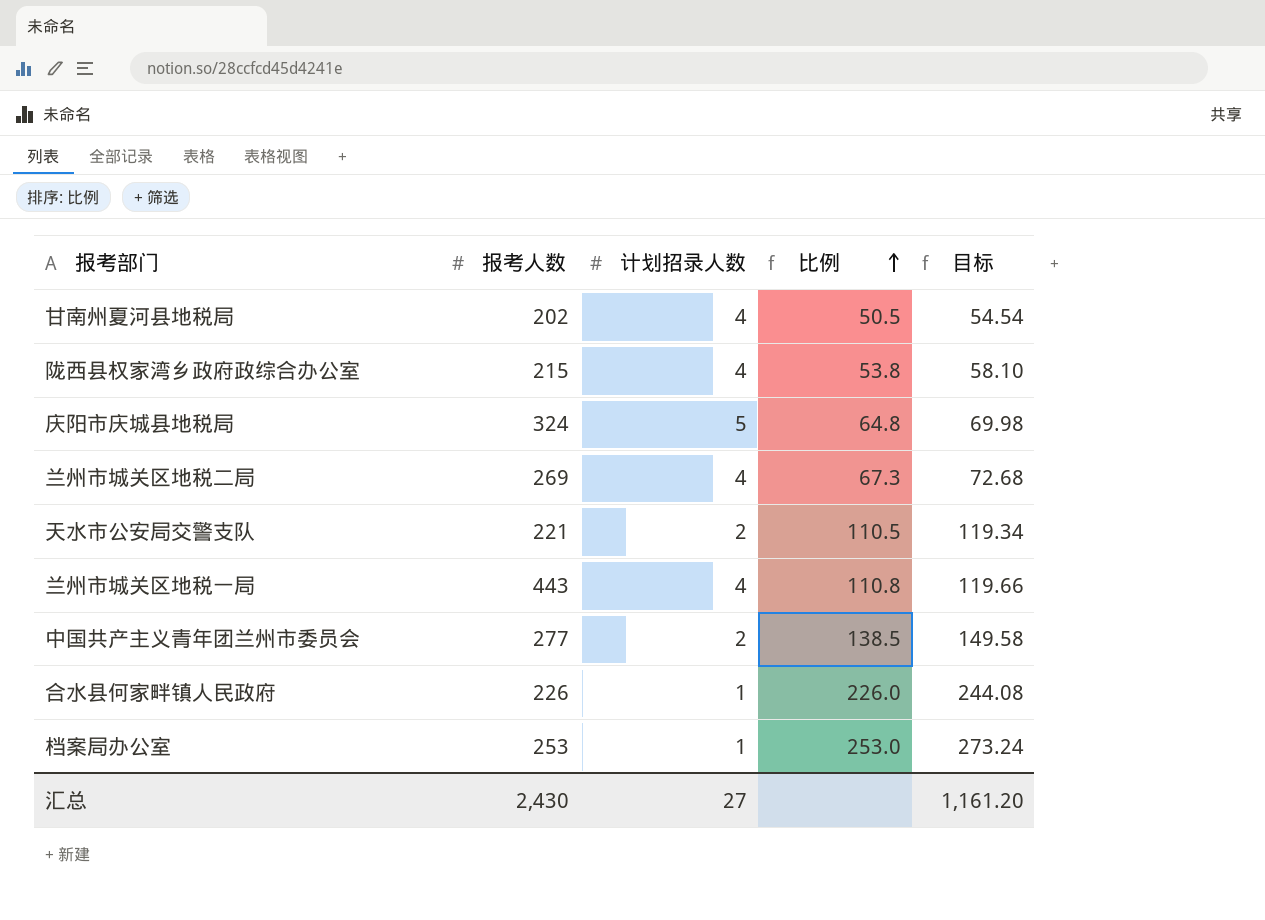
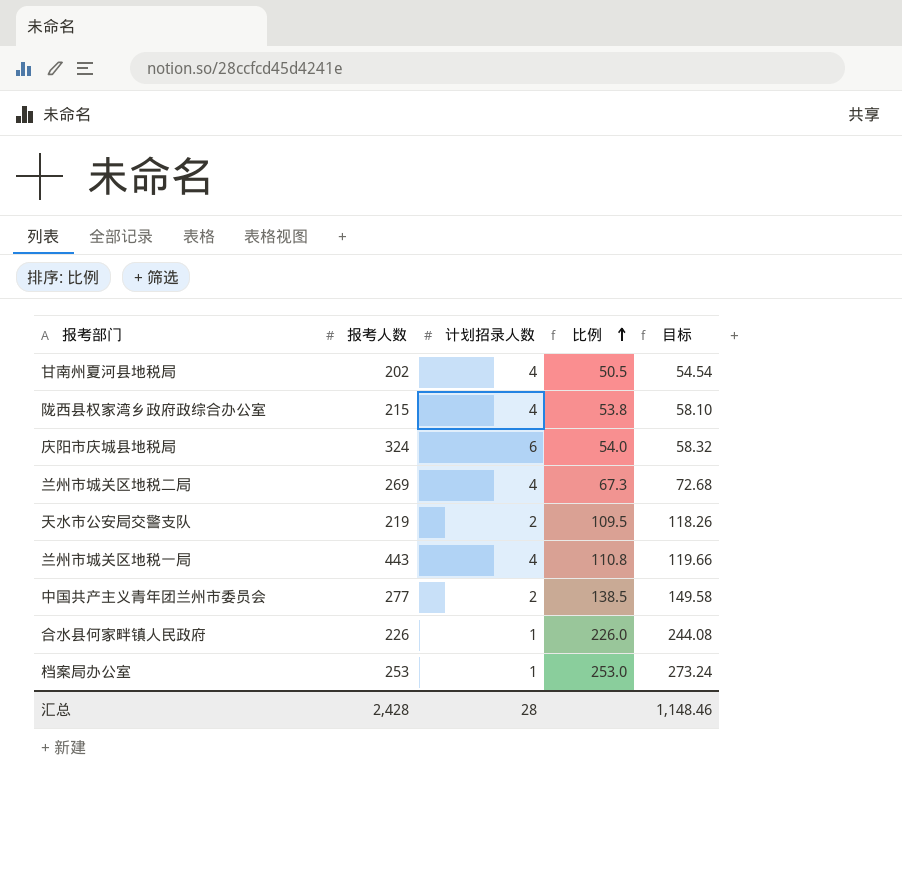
庆阳市庆城县地税局 | 计划招录人数: 5 -> 6
庆阳市庆城县地税局 | 比例: 64.8 -> 54.0
庆阳市庆城县地税局 | 目标: 69.98 -> 58.32
天水市公安局交警支队 | 报考人数: 221 -> 219
天水市公安局交警支队 | 比例: 110.5 -> 109.5
天水市公安局交警支队 | 目标: 119.34 -> 118.26
汇总 | 报考人数: 2,430 -> 2,428
汇总 | 计划招录人数: 27 -> 28
汇总 | 目标: 1,161.20 -> 1,148.46

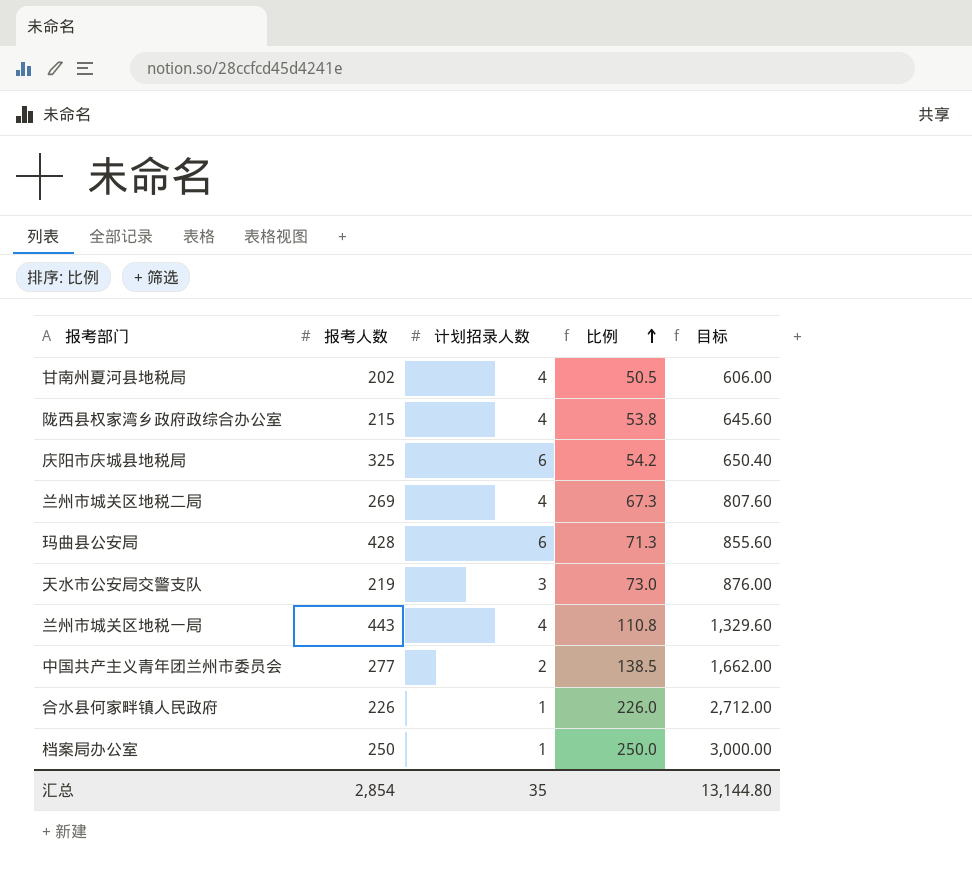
column 目标 | formula: [比例] * 1.08 -> [比例] * 12
庆阳市庆城县地税局 | 报考人数: 324 -> 325
庆阳市庆城县地税局 | 比例: 54.0 -> 54.2
row 玛曲县公安局: none -> 428 | 6 | 71.3 | 855.60
天水市公安局交警支队 | 计划招录人数: 2 -> 3
天水市公安局交警支队 | 比例: 109.5 -> 73.0
档案局办公室 | 报考人数: 253 -> 250
档案局办公室 | 比例: 253.0 -> 250.0
汇总 | 报考人数: 2,428 -> 2,854
汇总 | 计划招录人数: 28 -> 35
汇总 | 目标: 1,148.46 -> 13,144.80

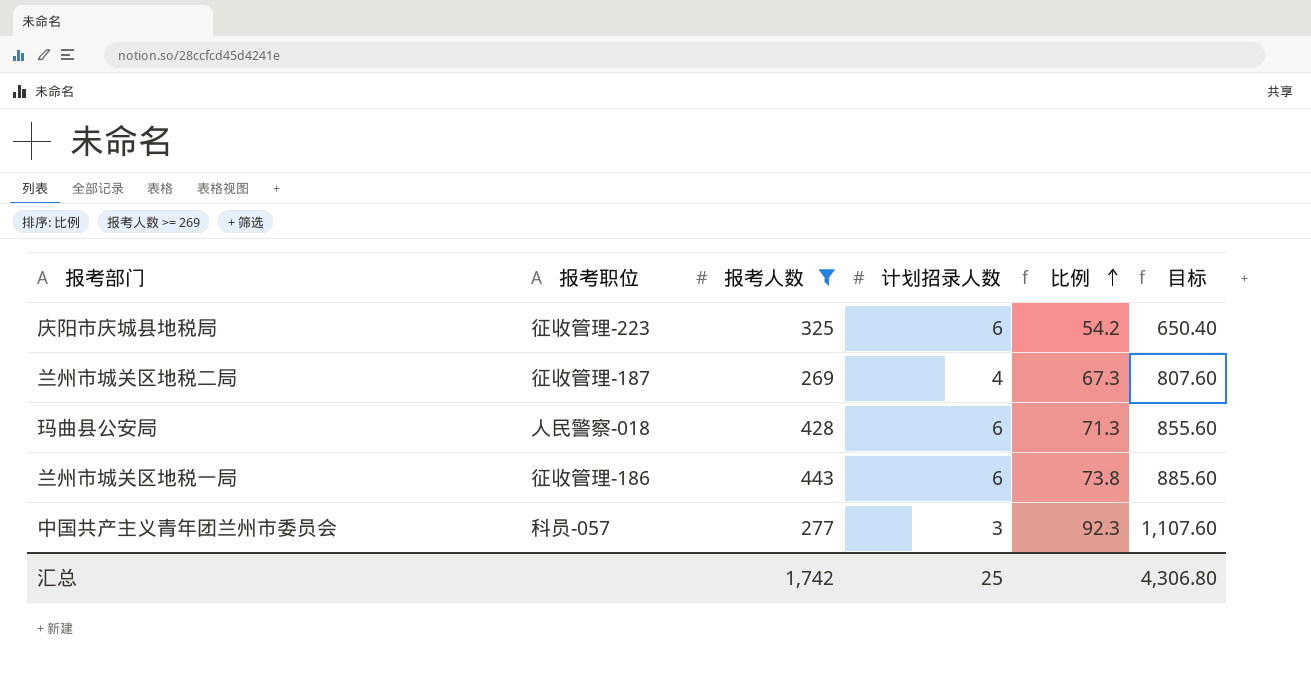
filter: none -> 报考人数 >= 269
column 报考职位 | position: none -> 2
兰州市城关区地税一局 | 计划招录人数: 4 -> 6
兰州市城关区地税一局 | 比例: 110.8 -> 73.8
兰州市城关区地税一局 | 目标: 1,329.60 -> 885.60
中国共产主义青年团兰州市委员会 | 计划招录人数: 2 -> 3
中国共产主义青年团兰州市委员会 | 比例: 138.5 -> 92.3
中国共产主义青年团兰州市委员会 | 目标: 1,662.00 -> 1,107.60
汇总 | 报考人数: 2,854 -> 1,742
汇总 | 计划招录人数: 35 -> 25
汇总 | 目标: 13,144.80 -> 4,306.80

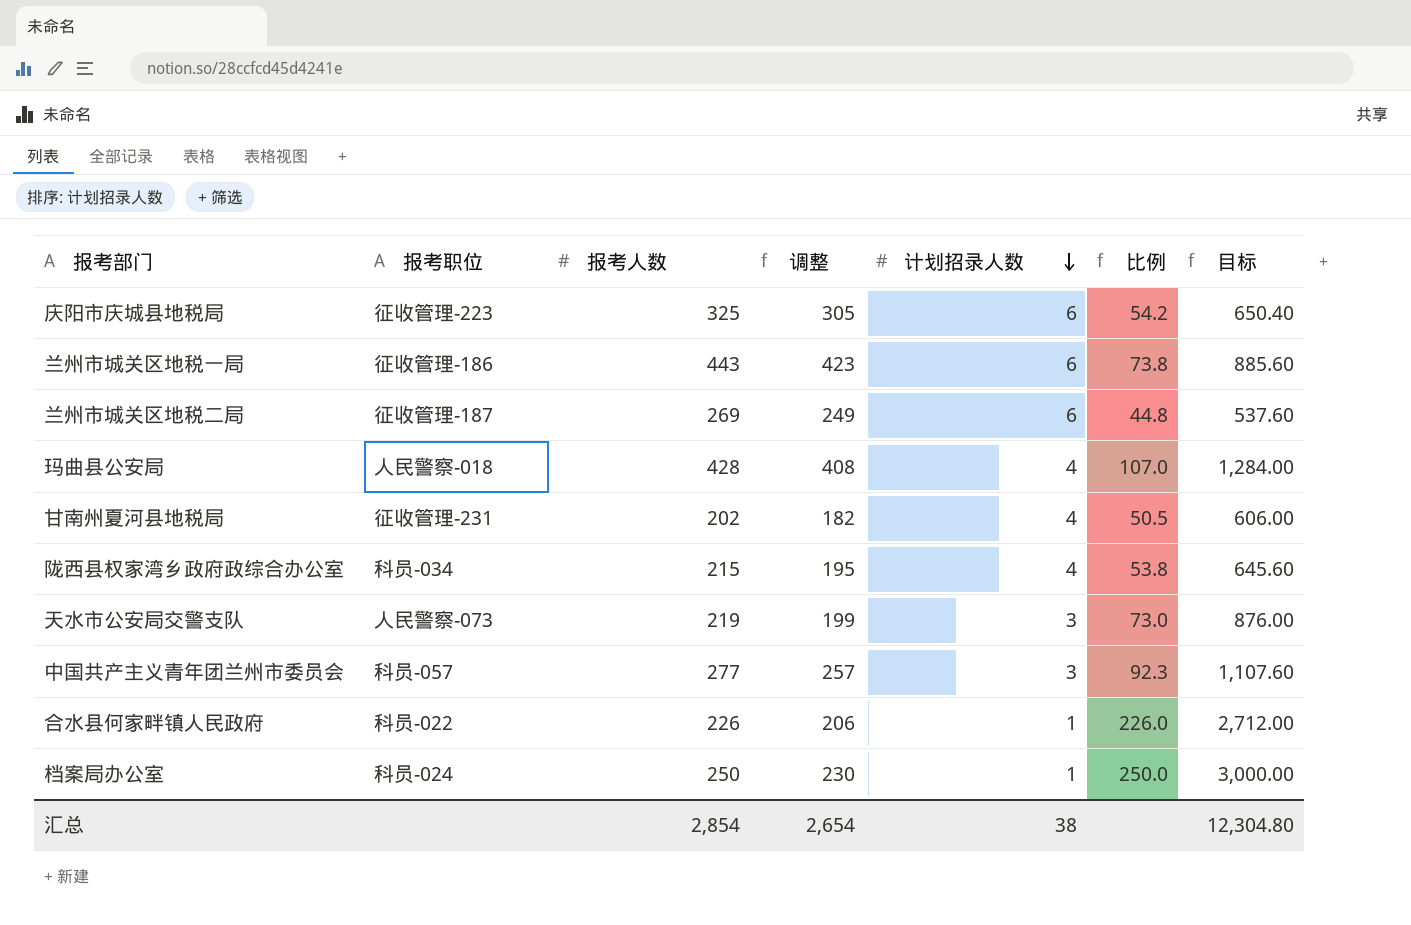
filter: 报考人数 >= 269 -> none
row order: 比例 ascending -> 计划招录人数 descending
column 调整 | formula: none -> [报考人数] - 20
兰州市城关区地税二局 | 计划招录人数: 4 -> 6
兰州市城关区地税二局 | 比例: 67.3 -> 44.8
兰州市城关区地税二局 | 目标: 807.60 -> 537.60
玛曲县公安局 | 计划招录人数: 6 -> 4
玛曲县公安局 | 比例: 71.3 -> 107.0
玛曲县公安局 | 目标: 855.60 -> 1,284.00
汇总 | 报考人数: 1,742 -> 2,854
汇总 | 计划招录人数: 25 -> 38
汇总 | 目标: 4,306.80 -> 12,304.80

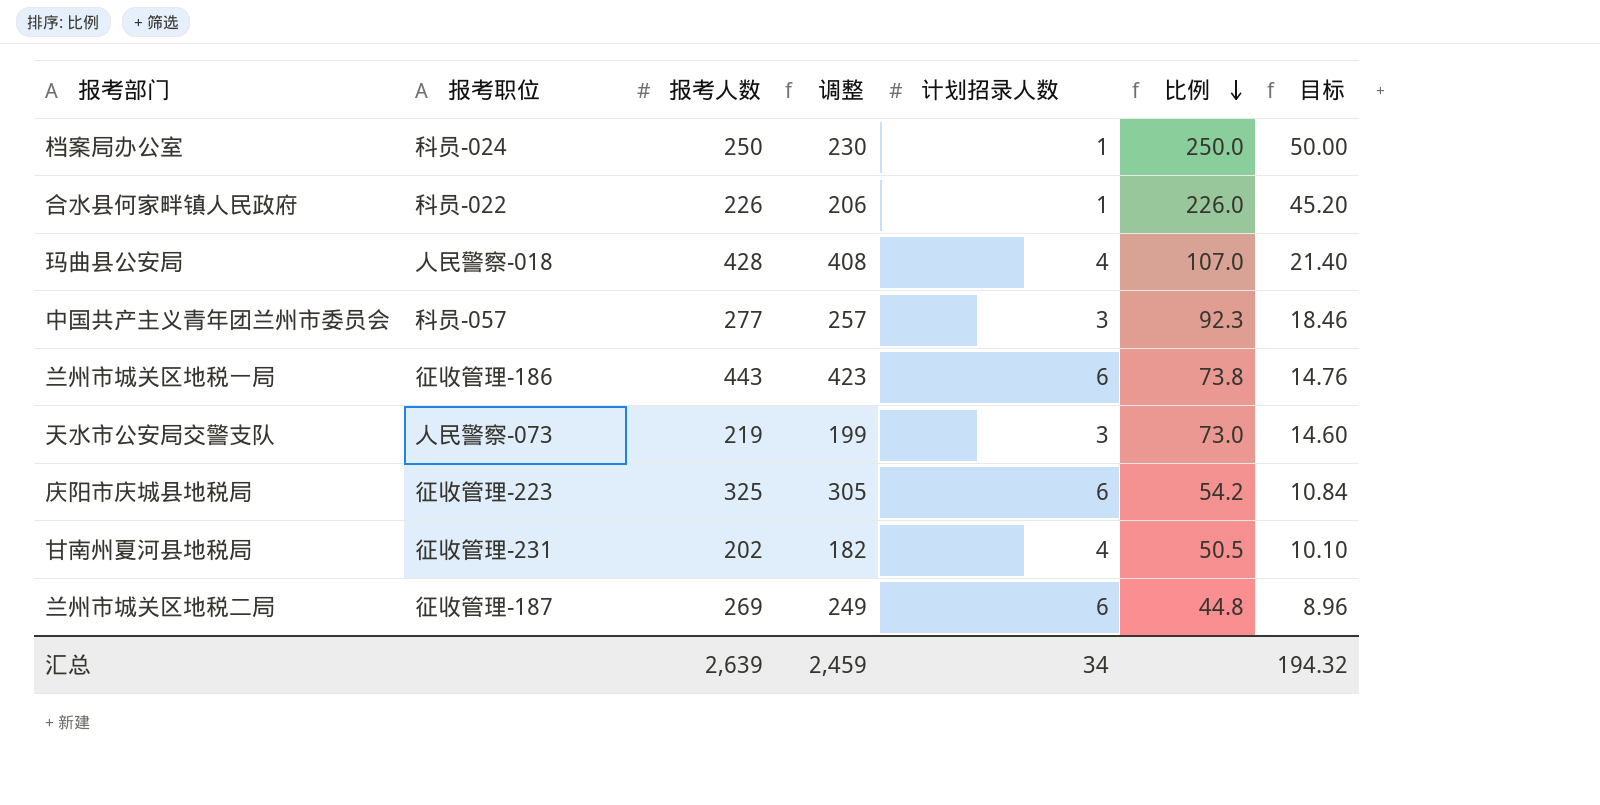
row order: 计划招录人数 descending -> 比例 descending
column 目标 | formula: [比例] * 12 -> [比例] * 0.2
row 陇西县权家湾乡政府政综合办公室: 科员-034 | 215 | 195 | 4 | 53.8 | 645.60 -> none
汇总 | 报考人数: 2,854 -> 2,639
汇总 | 调整: 2,654 -> 2,459
汇总 | 计划招录人数: 38 -> 34
汇总 | 目标: 12,304.80 -> 194.32

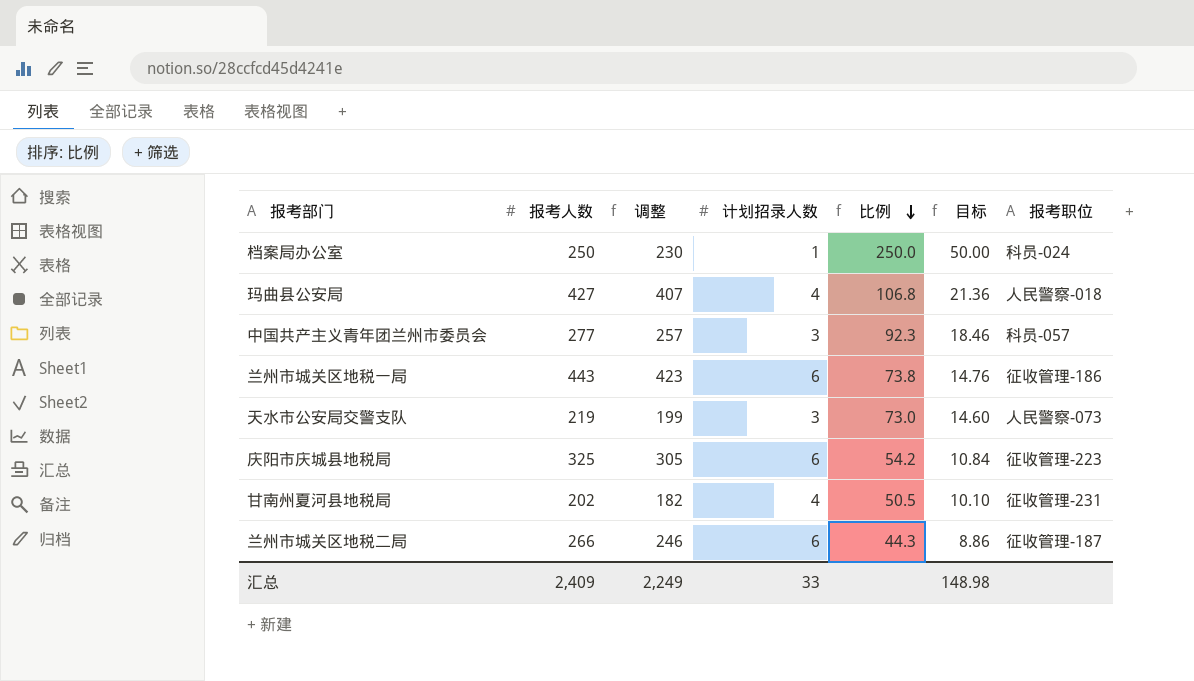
column 报考职位 | position: 2 -> 7
row 合水县何家畔镇人民政府: 科员-022 | 226 | 206 | 1 | 226.0 | 45.20 -> none
玛曲县公安局 | 报考人数: 428 -> 427
玛曲县公安局 | 调整: 408 -> 407
玛曲县公安局 | 比例: 107.0 -> 106.8
玛曲县公安局 | 目标: 21.40 -> 21.36
兰州市城关区地税二局 | 报考人数: 269 -> 266
兰州市城关区地税二局 | 调整: 249 -> 246
兰州市城关区地税二局 | 比例: 44.8 -> 44.3
兰州市城关区地税二局 | 目标: 8.96 -> 8.86
汇总 | 报考人数: 2,639 -> 2,409
汇总 | 调整: 2,459 -> 2,249
汇总 | 计划招录人数: 34 -> 33
汇总 | 目标: 194.32 -> 148.98

